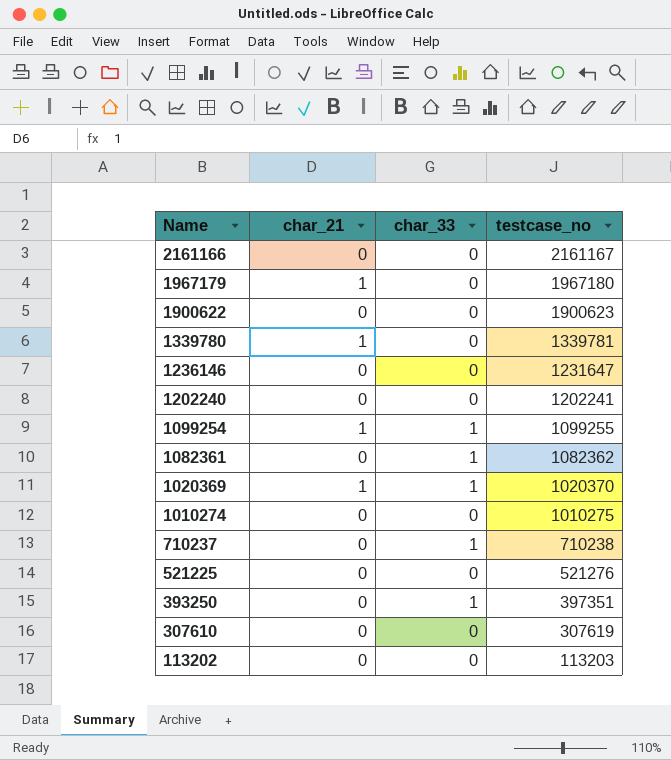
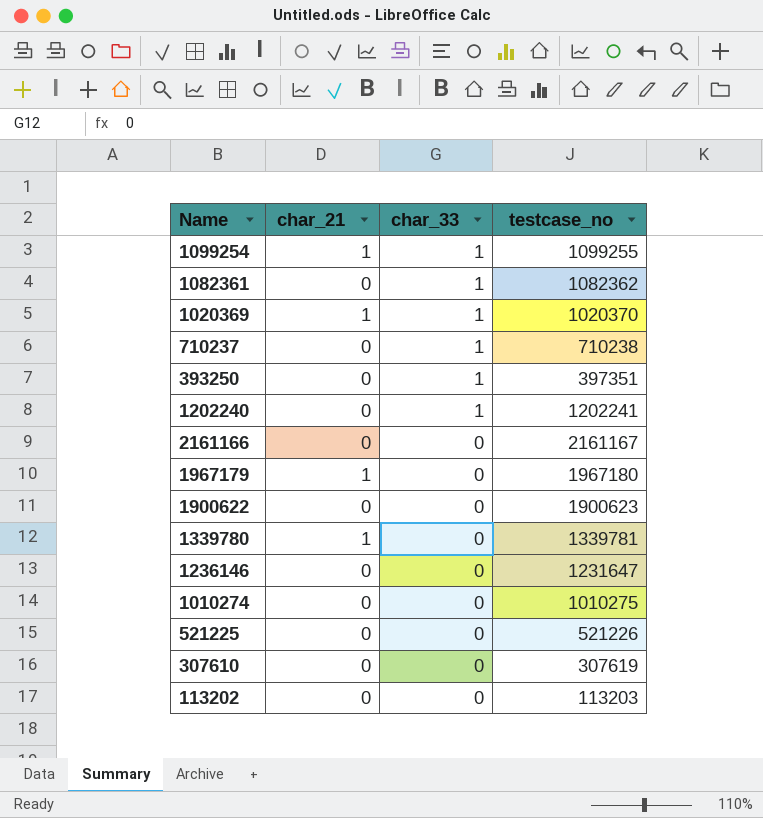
row order: Name descending -> char_33 descending
1202240 | char_33: 0 -> 1
521225 | testcase_no: 521276 -> 521226

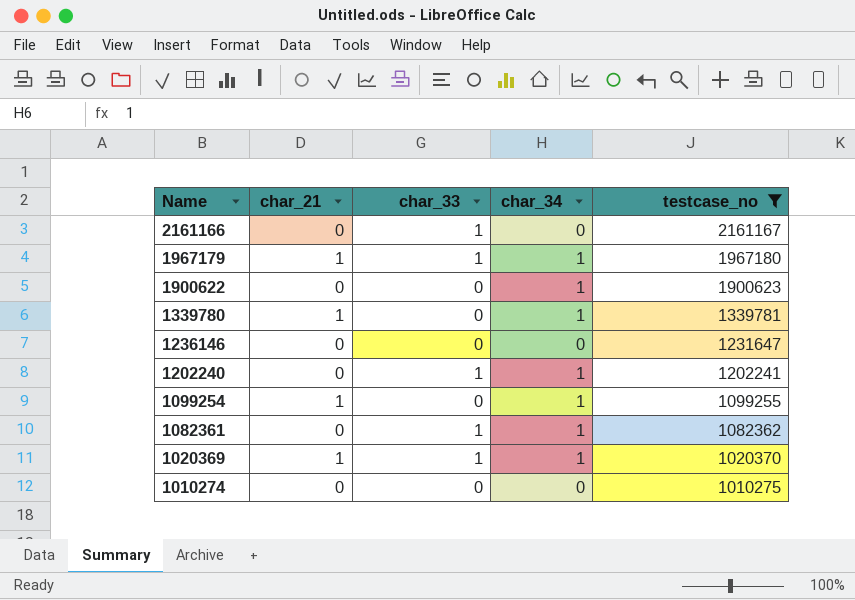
filter: none -> testcase_no >= 1010275
row order: char_33 descending -> Name descending
column char_34 | position: none -> 4
2161166 | char_33: 0 -> 1
1967179 | char_33: 0 -> 1
1099254 | char_33: 1 -> 0

